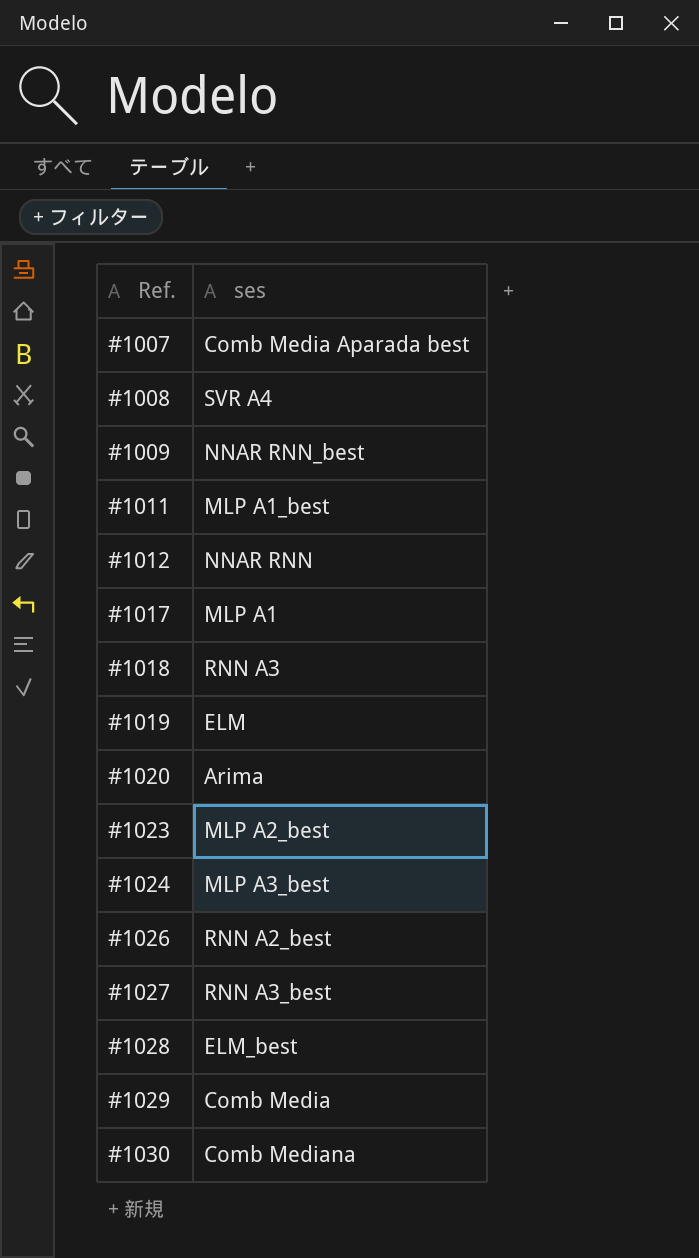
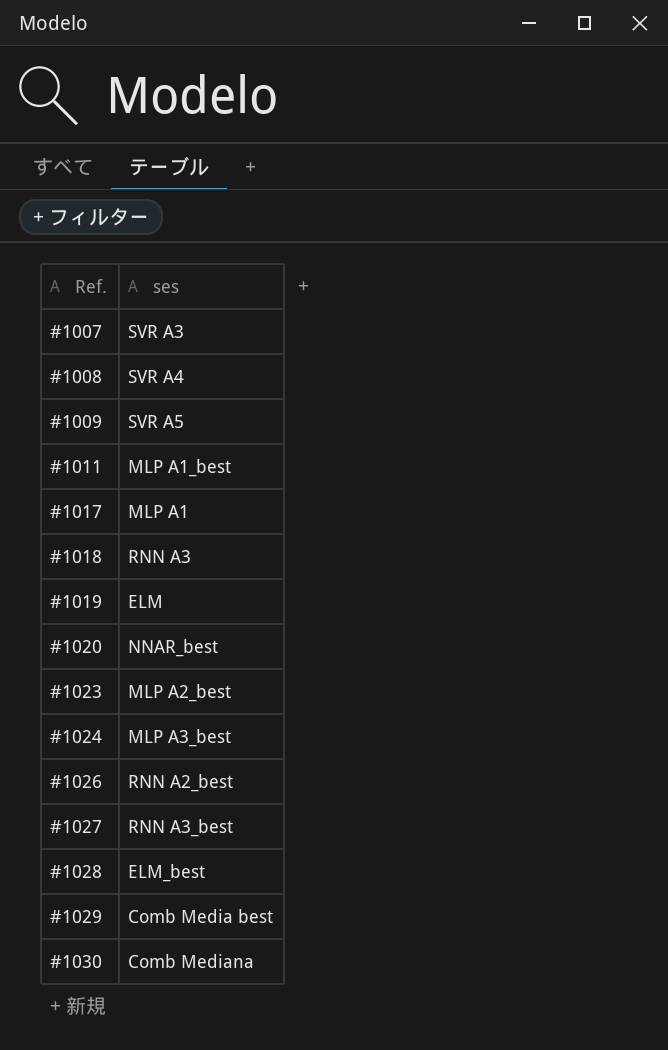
row #1012: NNAR RNN -> none
#1007 | ses: Comb Media Aparada best -> SVR A3
#1009 | ses: NNAR RNN_best -> SVR A5
#1020 | ses: Arima -> NNAR_best
#1029 | ses: Comb Media -> Comb Media best

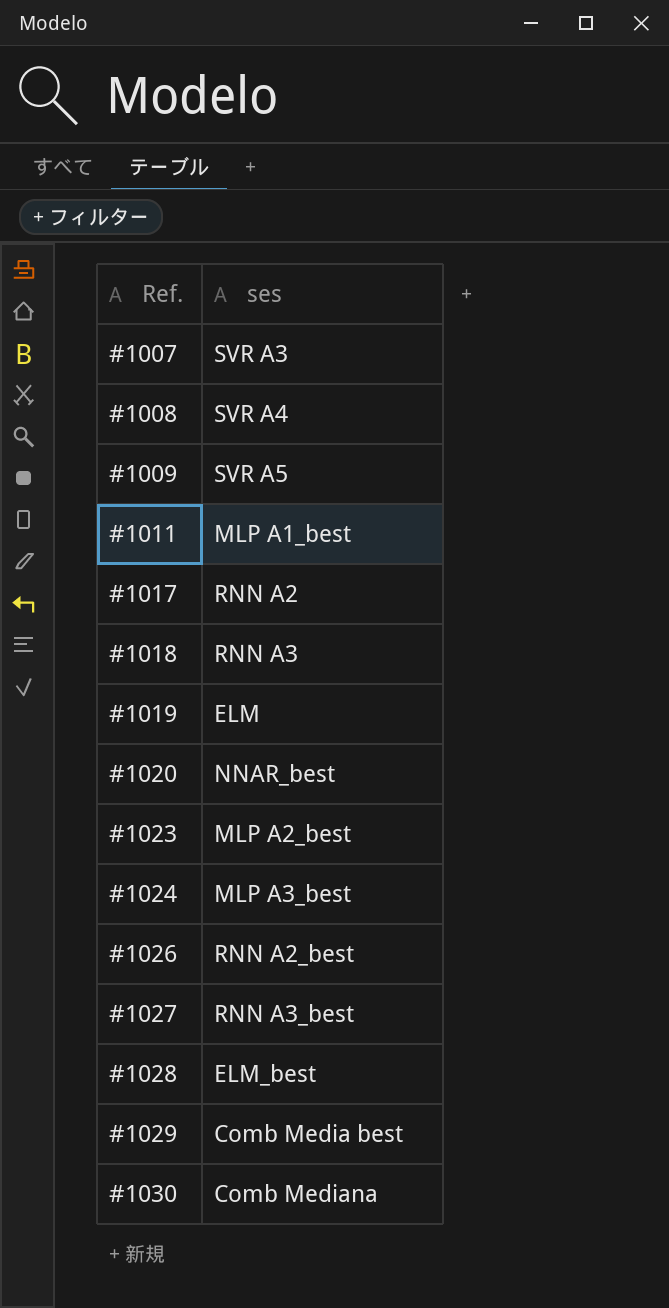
#1017 | ses: MLP A1 -> RNN A2

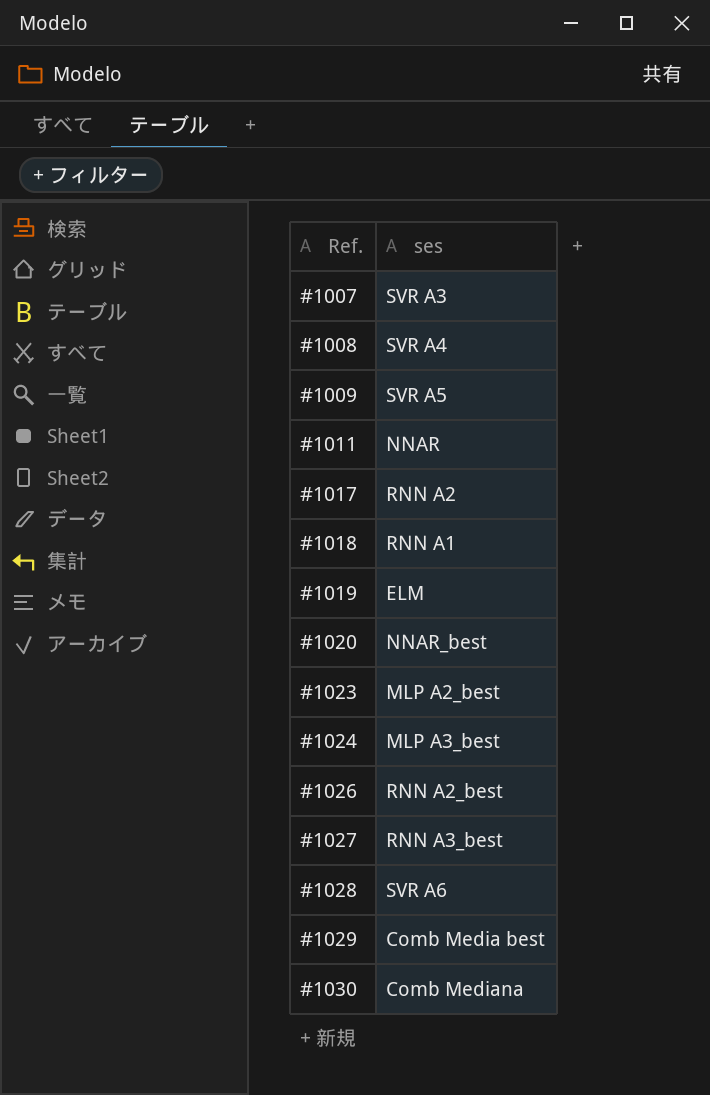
#1011 | ses: MLP A1_best -> NNAR
#1018 | ses: RNN A3 -> RNN A1
#1028 | ses: ELM_best -> SVR A6

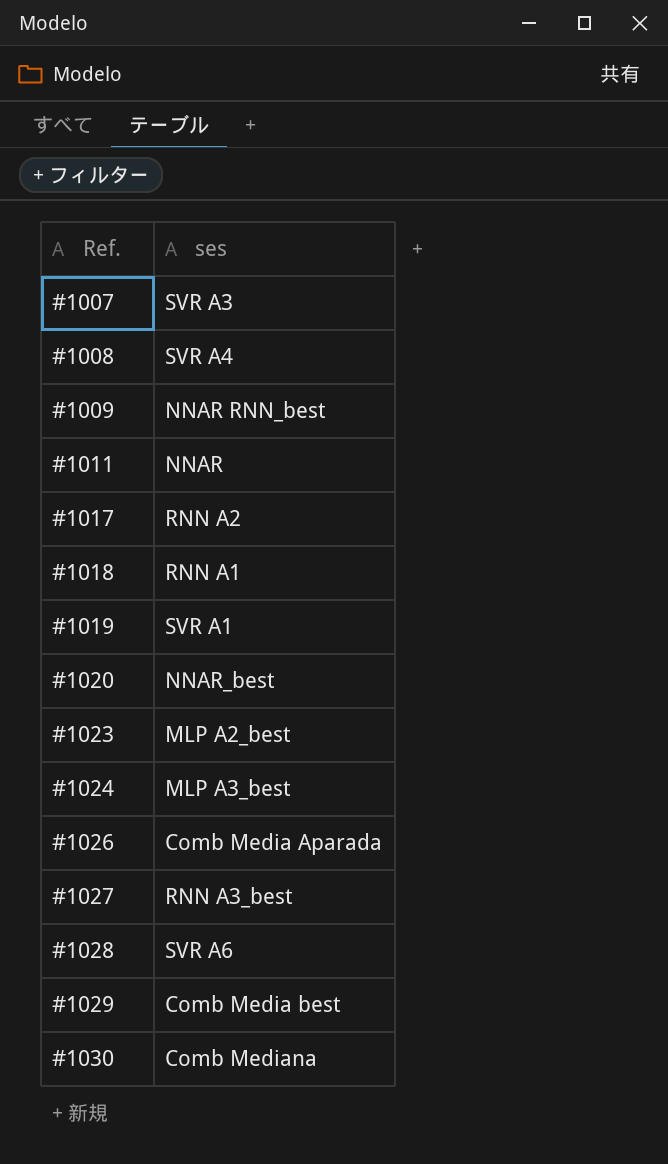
#1009 | ses: SVR A5 -> NNAR RNN_best
#1019 | ses: ELM -> SVR A1
#1026 | ses: RNN A2_best -> Comb Media Aparada

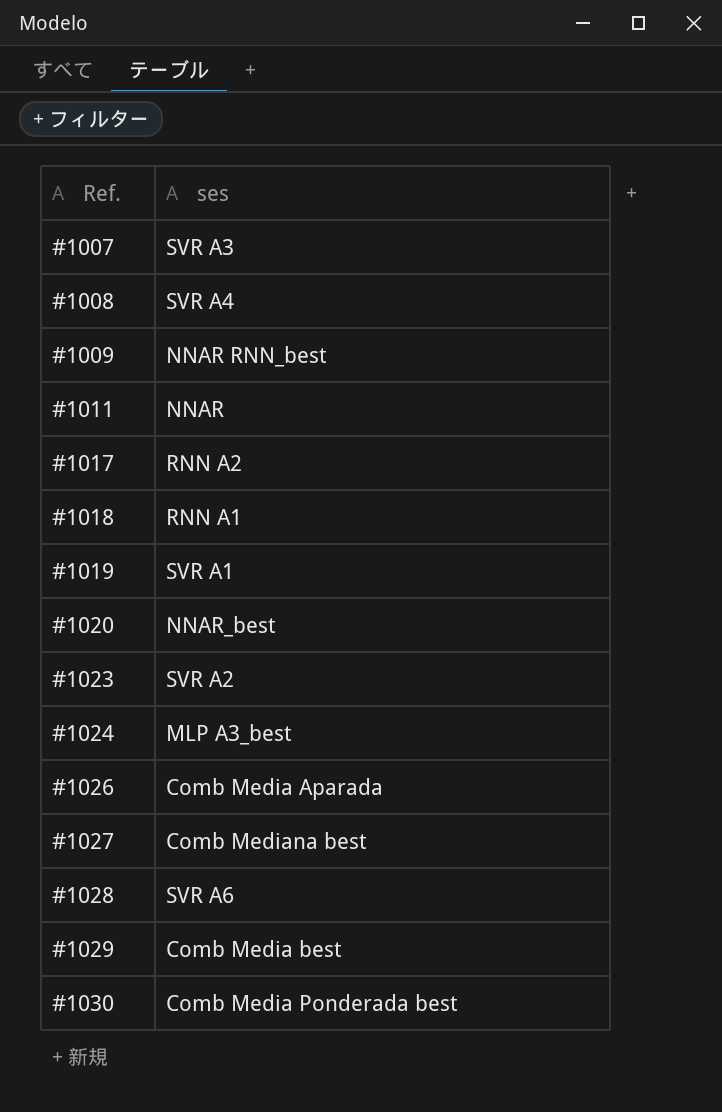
#1023 | ses: MLP A2_best -> SVR A2
#1027 | ses: RNN A3_best -> Comb Mediana best
#1030 | ses: Comb Mediana -> Comb Media Ponderada best

